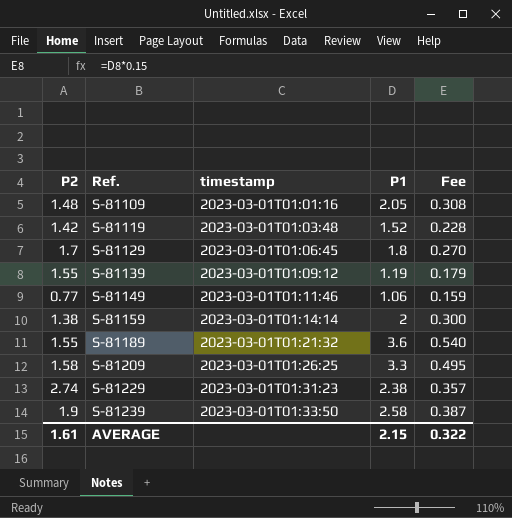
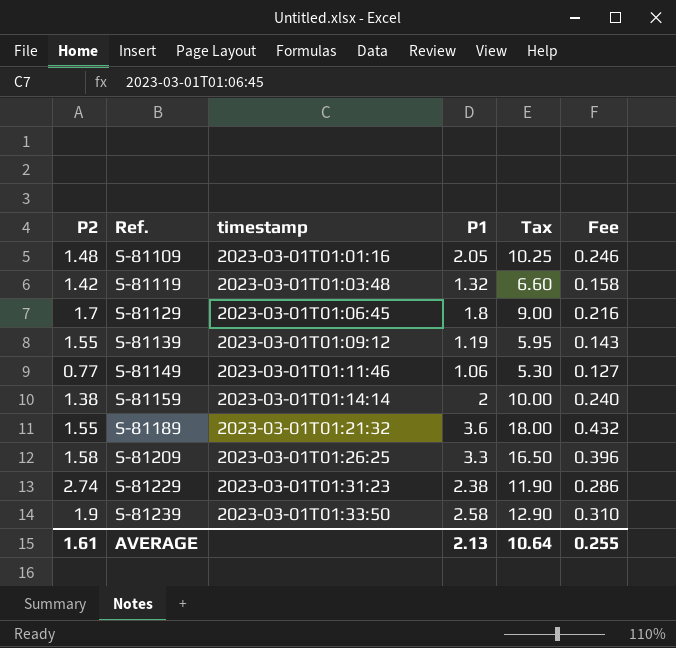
column Tax | formula: none -> [P1] * 5
column Fee | formula: [P1] * 0.15 -> [P1] * 0.12
S-81119 | P1: 1.52 -> 1.32
AVERAGE | P1: 2.15 -> 2.13
AVERAGE | Fee: 0.322 -> 0.255

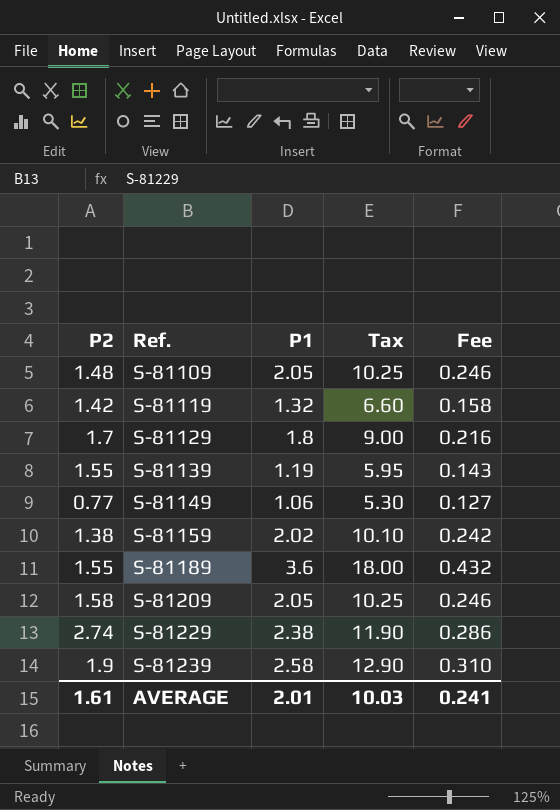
column timestamp | position: 3 -> none
S-81159 | P1: 2 -> 2.02
S-81159 | Tax: 10.00 -> 10.10
S-81159 | Fee: 0.240 -> 0.242
S-81209 | P1: 3.3 -> 2.05
S-81209 | Tax: 16.50 -> 10.25
S-81209 | Fee: 0.396 -> 0.246
AVERAGE | P1: 2.13 -> 2.01
AVERAGE | Tax: 10.64 -> 10.03
AVERAGE | Fee: 0.255 -> 0.241

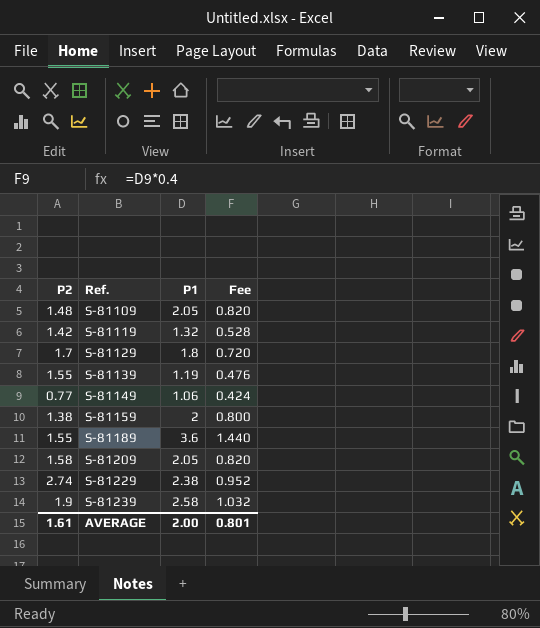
column Tax | formula: [P1] * 5 -> none
column Fee | formula: [P1] * 0.12 -> [P1] * 0.4
S-81159 | P1: 2.02 -> 2
AVERAGE | P1: 2.01 -> 2.00
AVERAGE | Fee: 0.241 -> 0.801

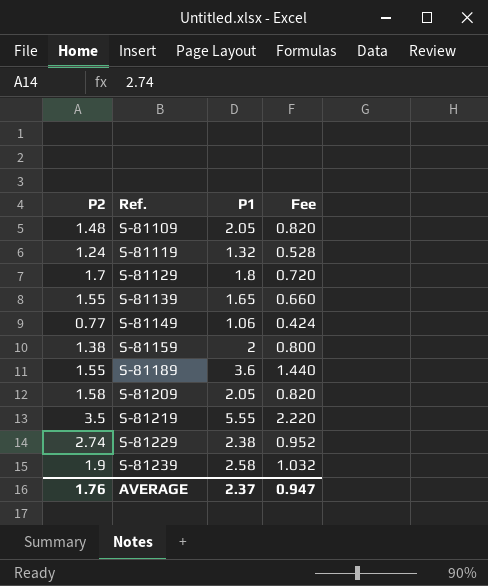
S-81119 | P2: 1.42 -> 1.24
S-81139 | P1: 1.19 -> 1.65
S-81139 | Fee: 0.476 -> 0.660
row S-81219: none -> 3.5 | 5.55 | 2.220
AVERAGE | P2: 1.61 -> 1.76
AVERAGE | P1: 2.00 -> 2.37
AVERAGE | Fee: 0.801 -> 0.947

